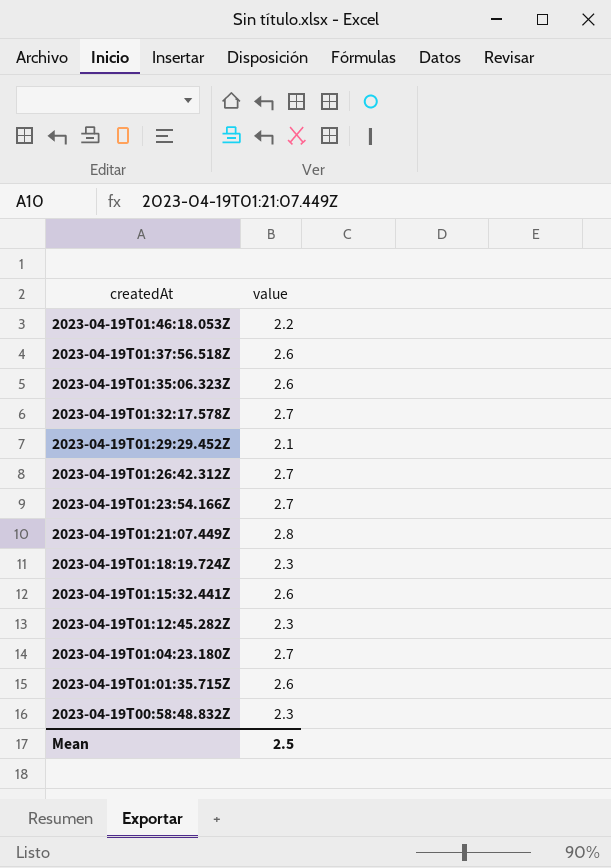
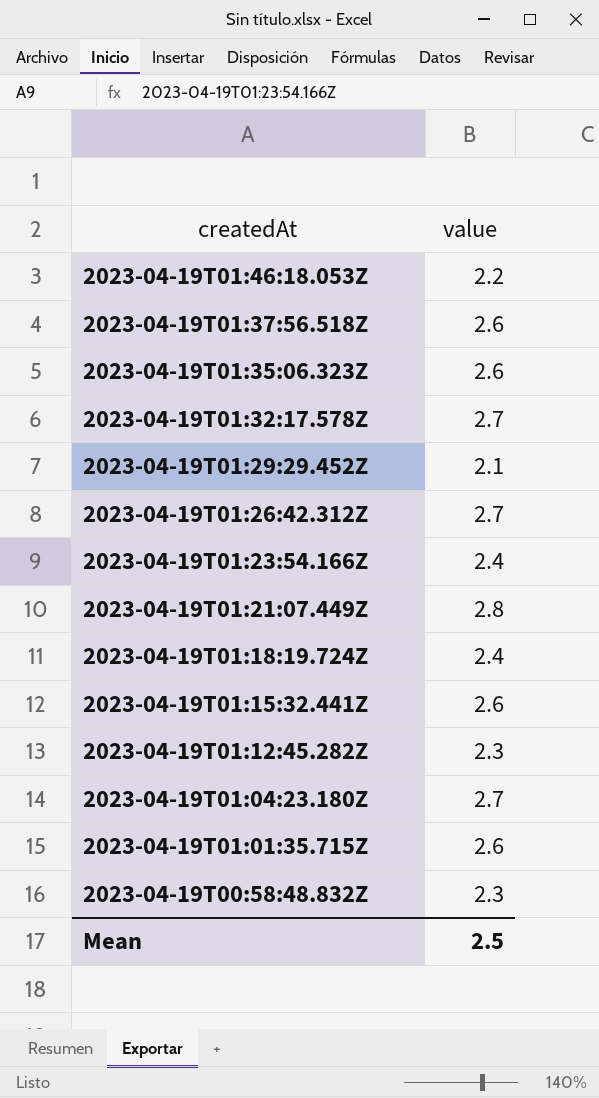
2023-04-19T01:23:54.166Z | value: 2.7 -> 2.4
2023-04-19T01:18:19.724Z | value: 2.3 -> 2.4

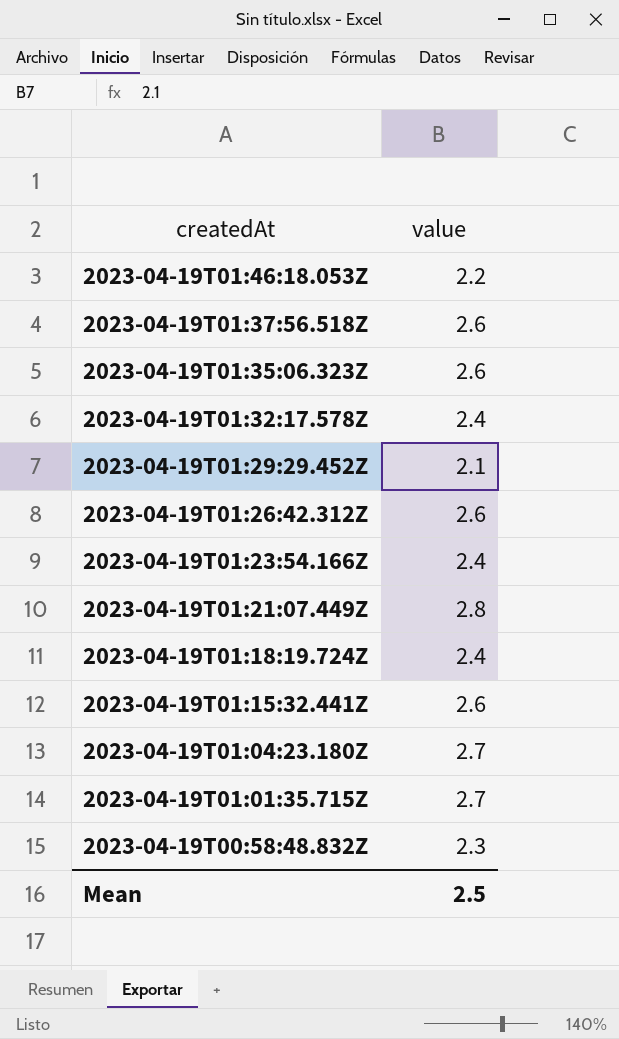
row 2023-04-19T01:12:45.282Z: 2.3 -> none
2023-04-19T01:32:17.578Z | value: 2.7 -> 2.4
2023-04-19T01:26:42.312Z | value: 2.7 -> 2.6
2023-04-19T01:01:35.715Z | value: 2.6 -> 2.7

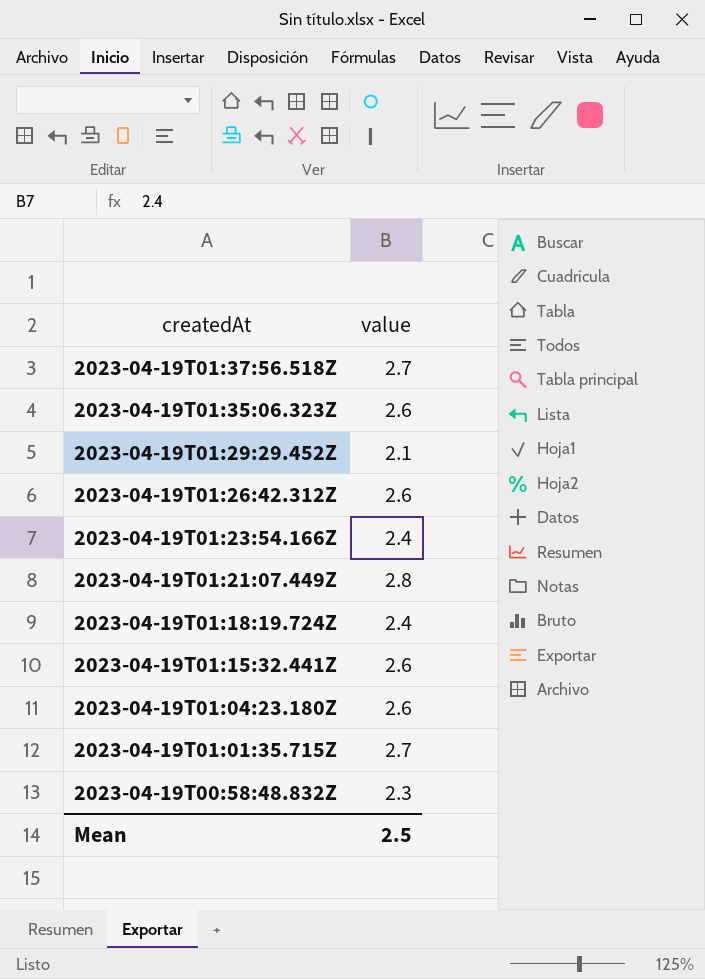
row 2023-04-19T01:46:18.053Z: 2.2 -> none
row 2023-04-19T01:32:17.578Z: 2.4 -> none
2023-04-19T01:37:56.518Z | value: 2.6 -> 2.7
2023-04-19T01:04:23.180Z | value: 2.7 -> 2.6

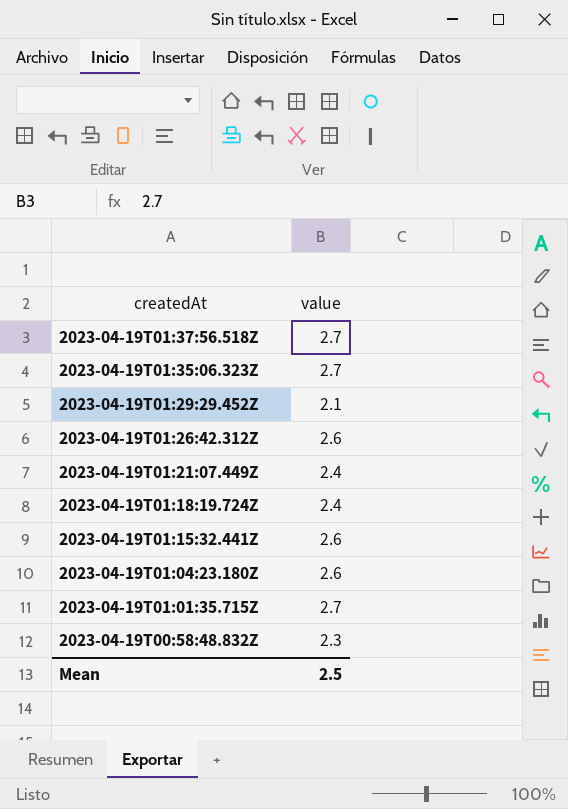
row 2023-04-19T01:23:54.166Z: 2.4 -> none
2023-04-19T01:35:06.323Z | value: 2.6 -> 2.7
2023-04-19T01:21:07.449Z | value: 2.8 -> 2.4

